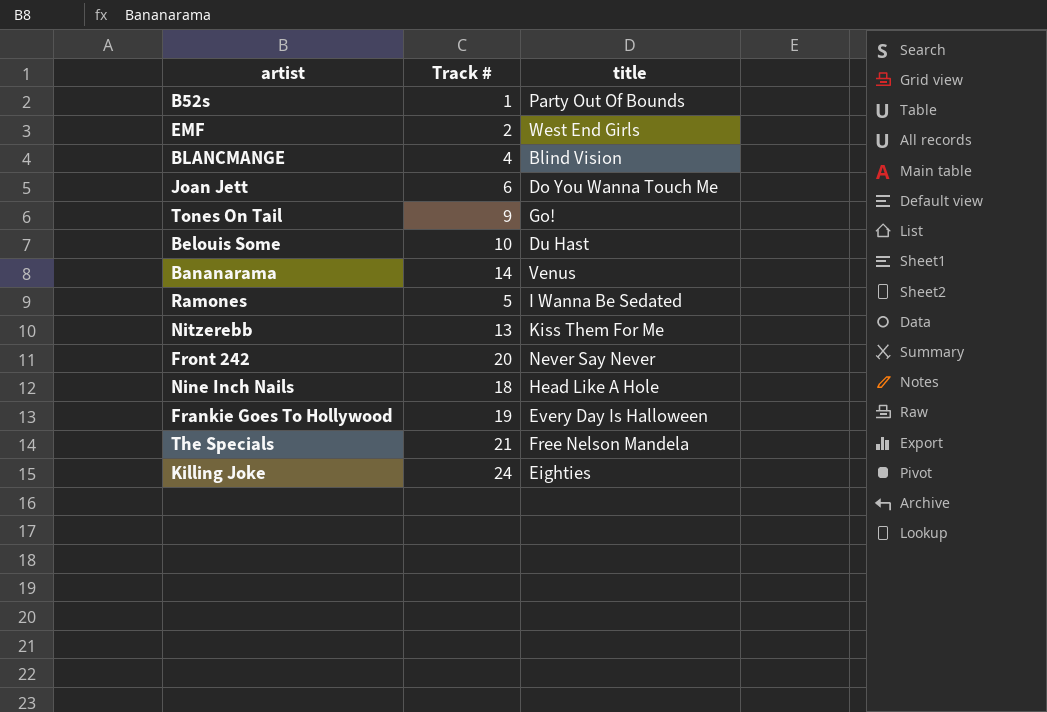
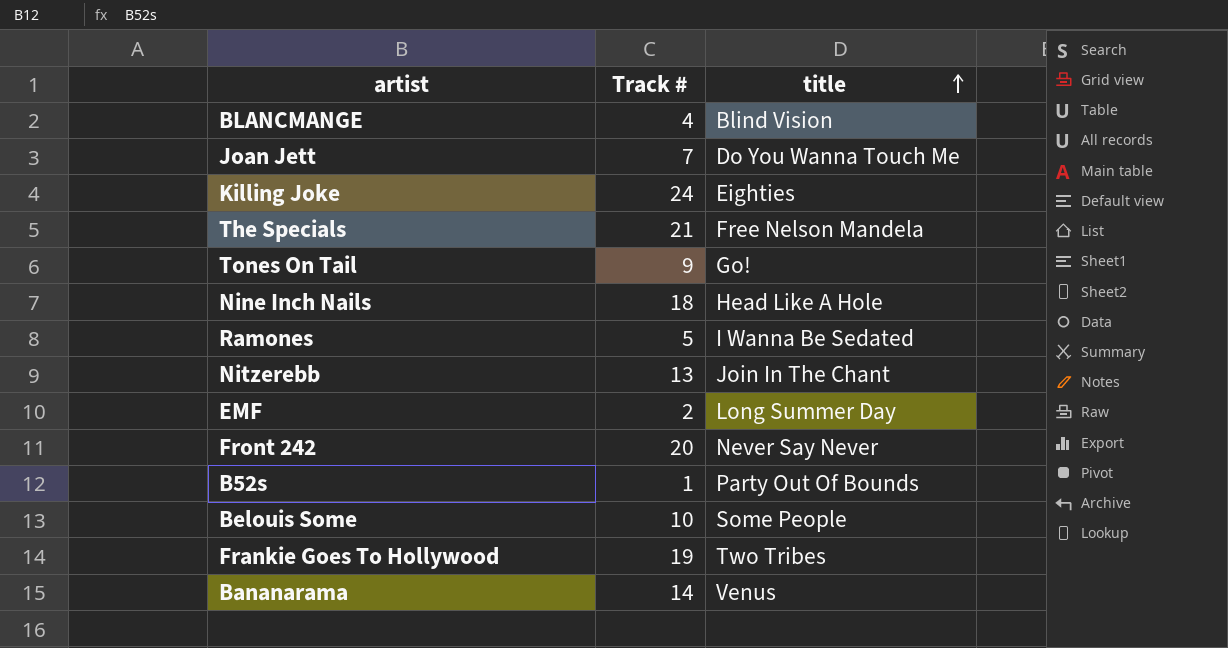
row order: none -> title ascending
Joan Jett | Track #: 6 -> 7
Nitzerebb | title: Kiss Them For Me -> Join In The Chant
EMF | title: West End Girls -> Long Summer Day
Belouis Some | title: Du Hast -> Some People
Frankie Goes To Hollywood | title: Every Day Is Halloween -> Two Tribes

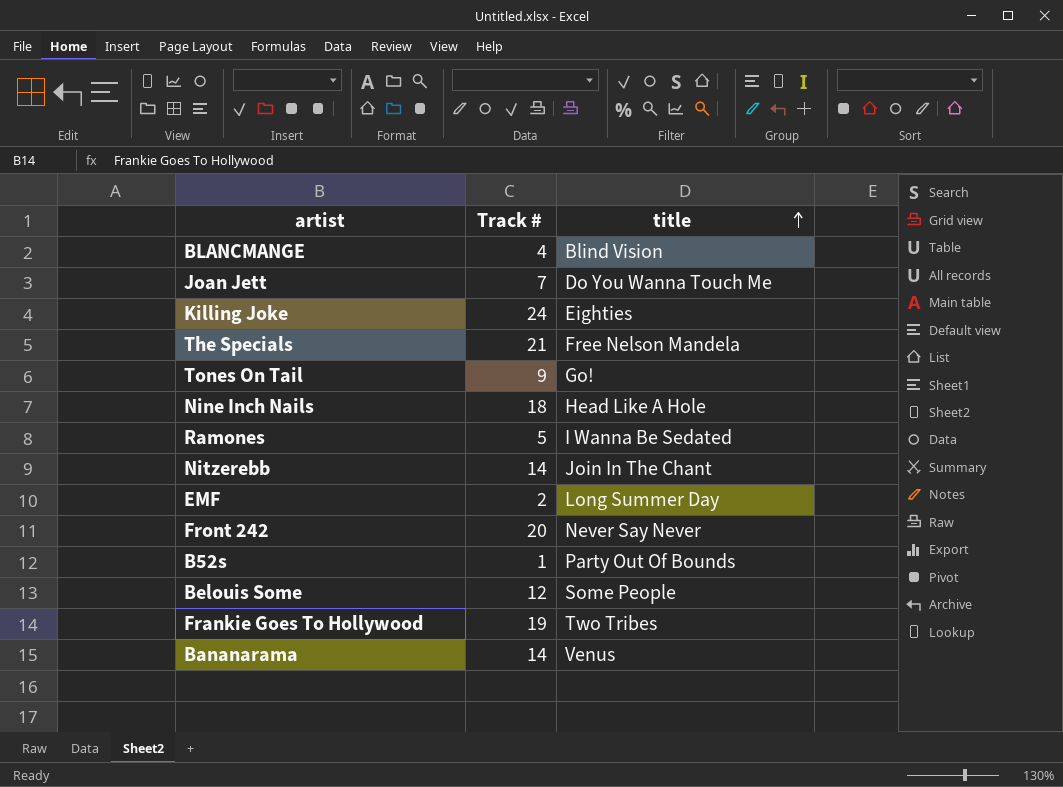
Nitzerebb | Track #: 13 -> 14
Belouis Some | Track #: 10 -> 12

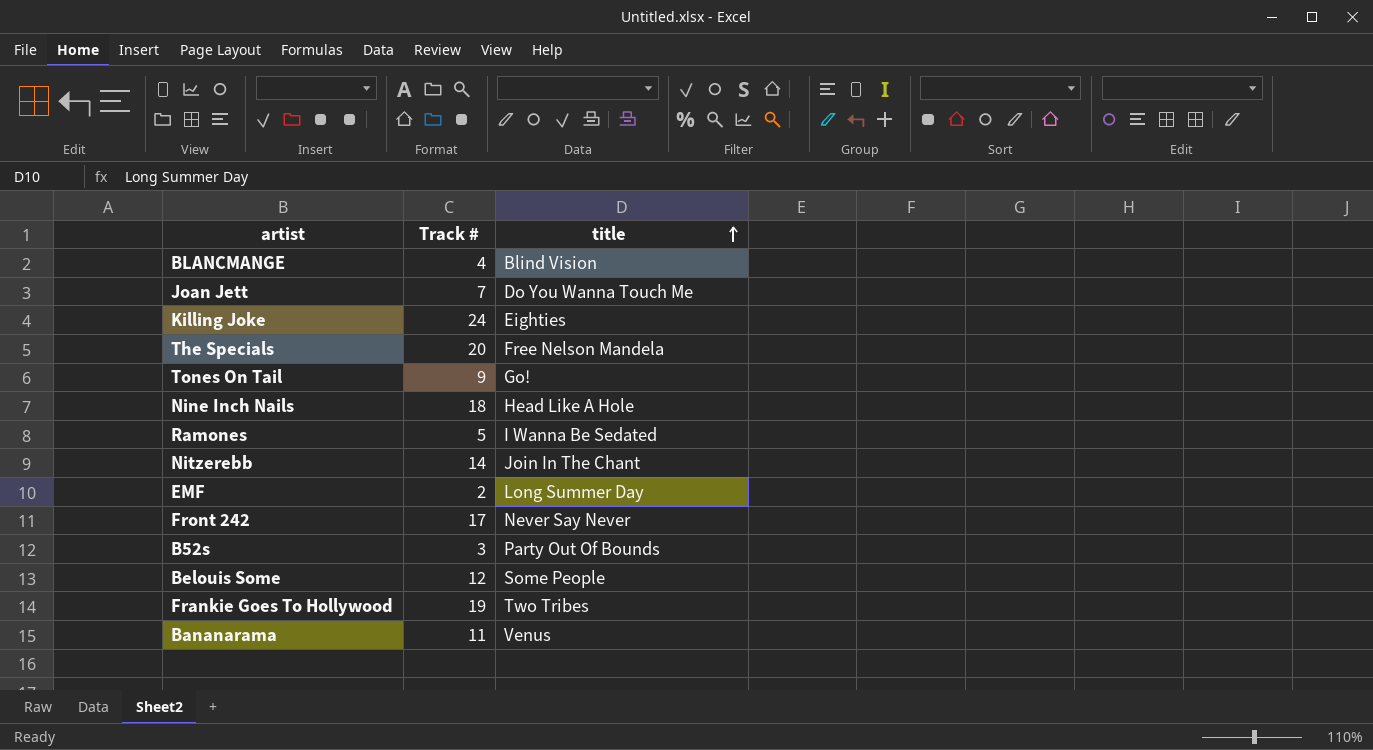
The Specials | Track #: 21 -> 20
Front 242 | Track #: 20 -> 17
B52s | Track #: 1 -> 3
Bananarama | Track #: 14 -> 11

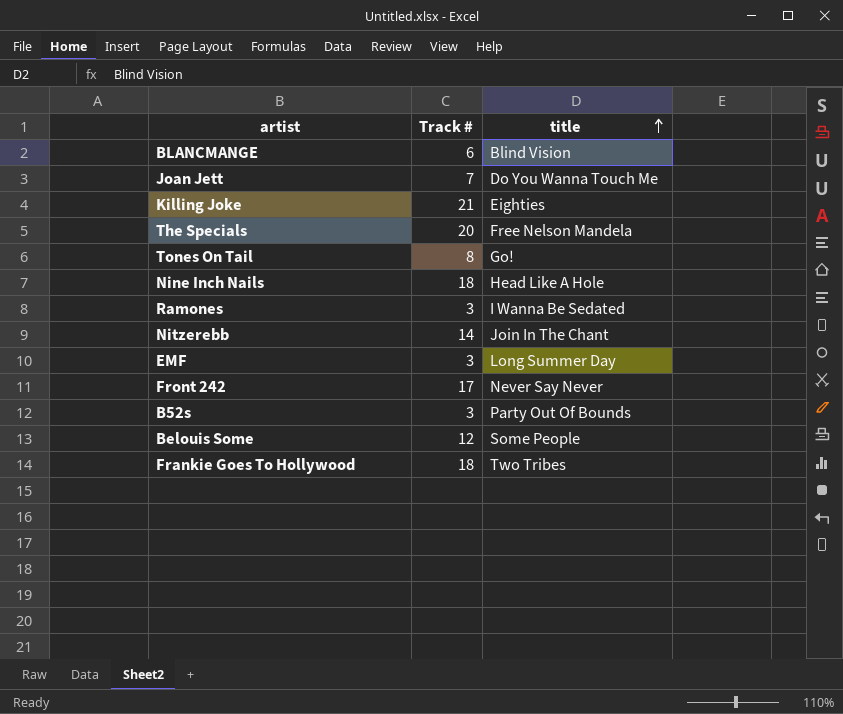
row Bananarama: 11 | Venus -> none
BLANCMANGE | Track #: 4 -> 6
Killing Joke | Track #: 24 -> 21
Tones On Tail | Track #: 9 -> 8
Ramones | Track #: 5 -> 3
EMF | Track #: 2 -> 3
Frankie Goes To Hollywood | Track #: 19 -> 18

